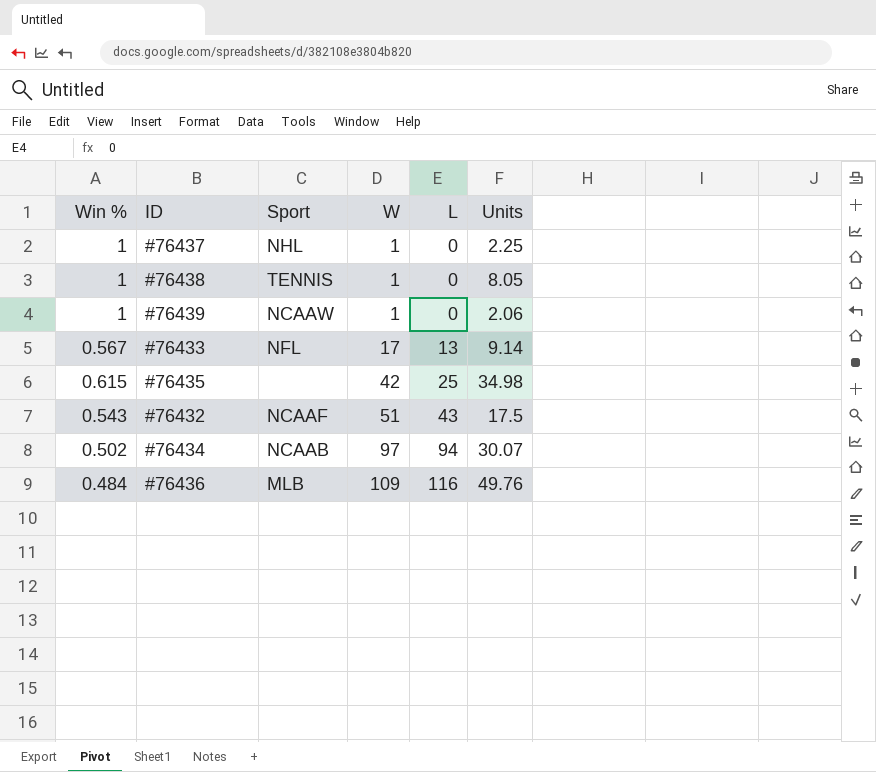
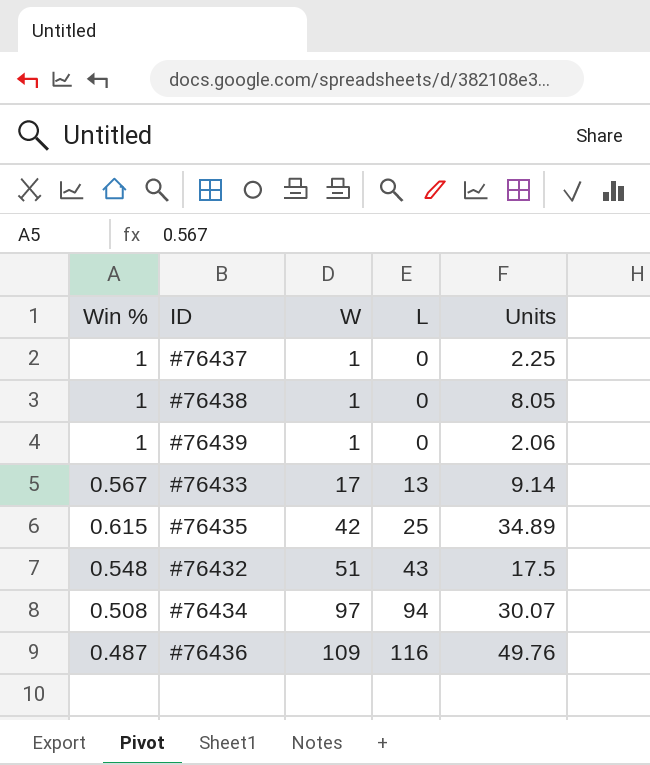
column Sport | position: 3 -> none
#76435 | Units: 34.98 -> 34.89
#76432 | Win %: 0.543 -> 0.548
#76434 | Win %: 0.502 -> 0.508
#76436 | Win %: 0.484 -> 0.487

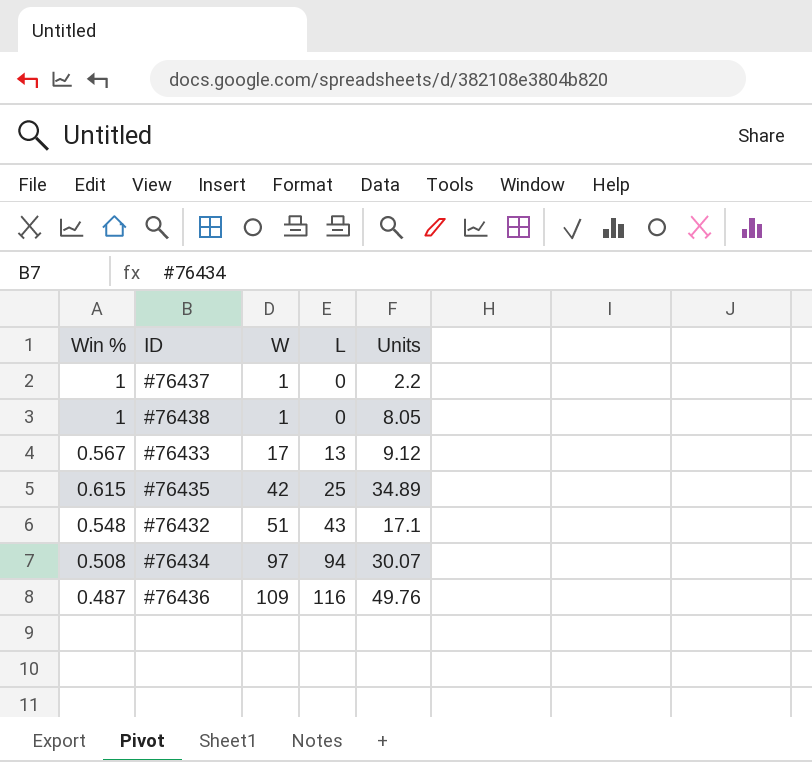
row #76439: 1 | 1 | 0 | 2.06 -> none
#76437 | Units: 2.25 -> 2.2
#76433 | Units: 9.14 -> 9.12
#76432 | Units: 17.5 -> 17.1

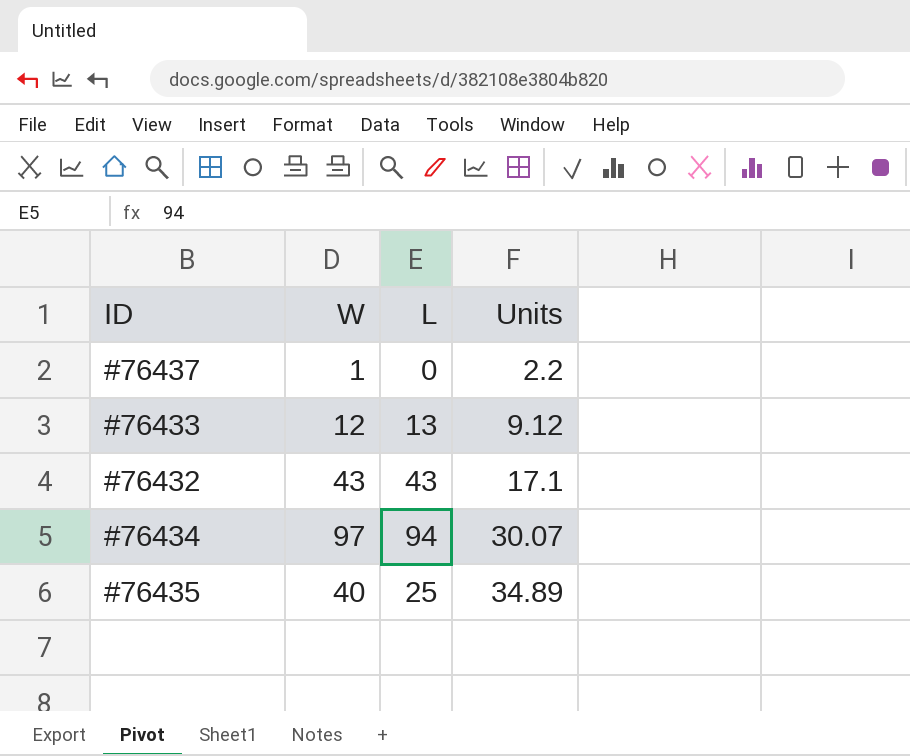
row order: W ascending -> Units ascending
column Win % | position: 1 -> none
row #76438: 1 | 1 | 0 | 8.05 -> none
row #76436: 0.487 | 109 | 116 | 49.76 -> none
#76433 | W: 17 -> 12
#76432 | W: 51 -> 43
#76435 | W: 42 -> 40

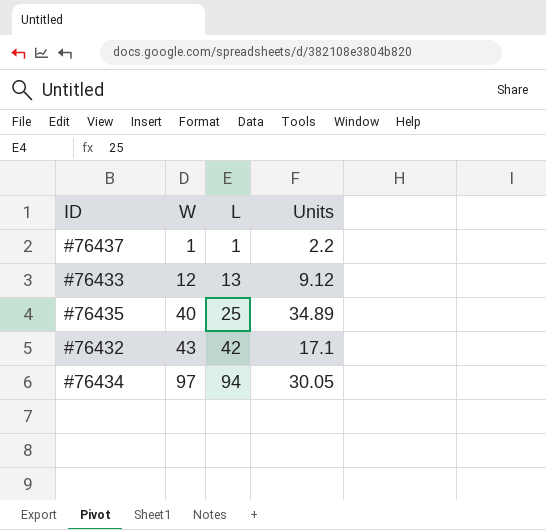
row order: Units ascending -> W ascending
#76437 | L: 0 -> 1
#76432 | L: 43 -> 42
#76434 | Units: 30.07 -> 30.05

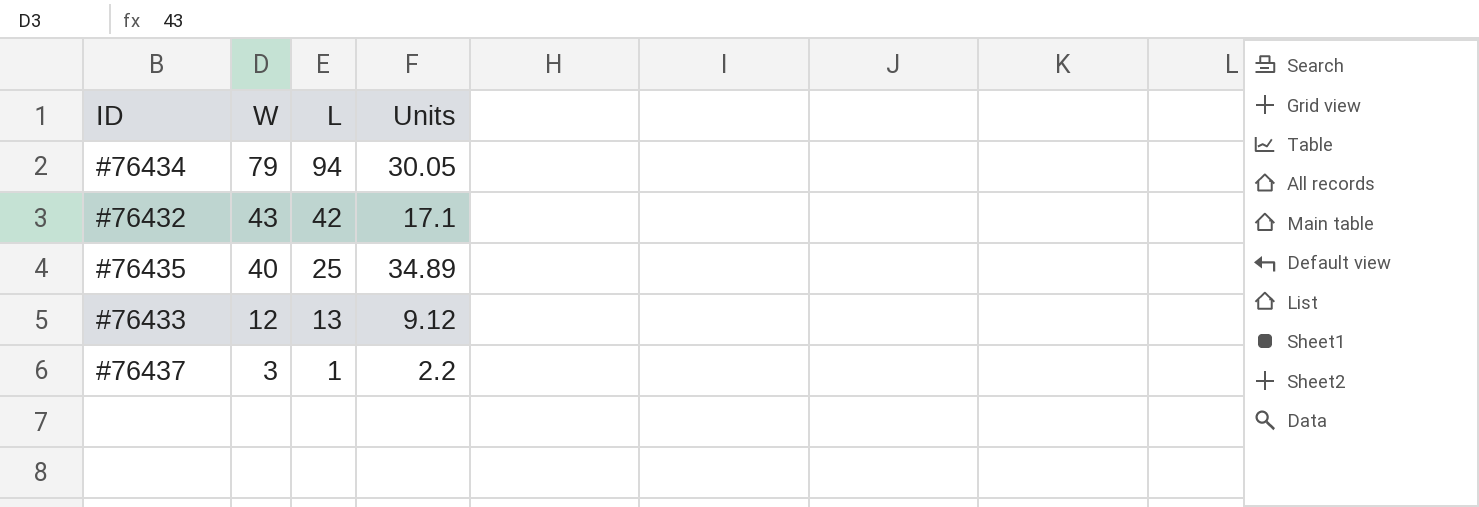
row order: W ascending -> W descending
#76434 | W: 97 -> 79
#76437 | W: 1 -> 3

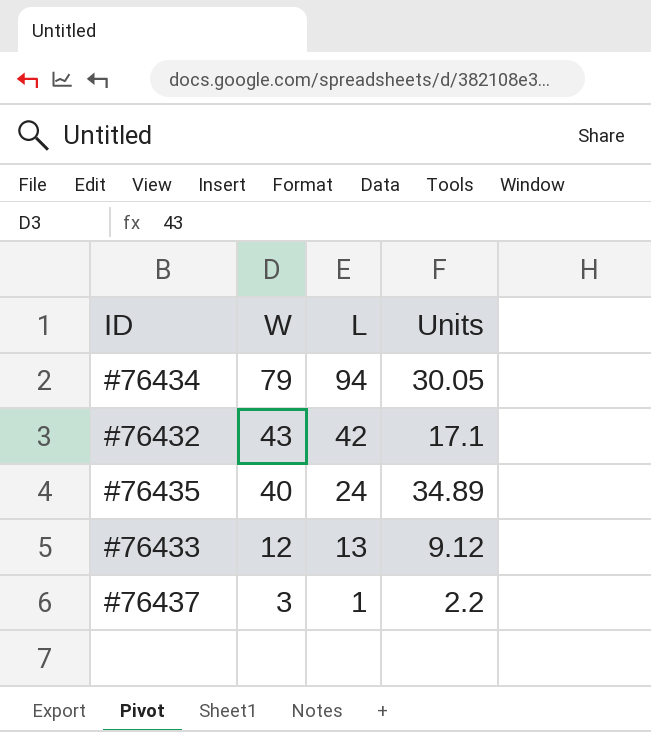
#76435 | L: 25 -> 24

